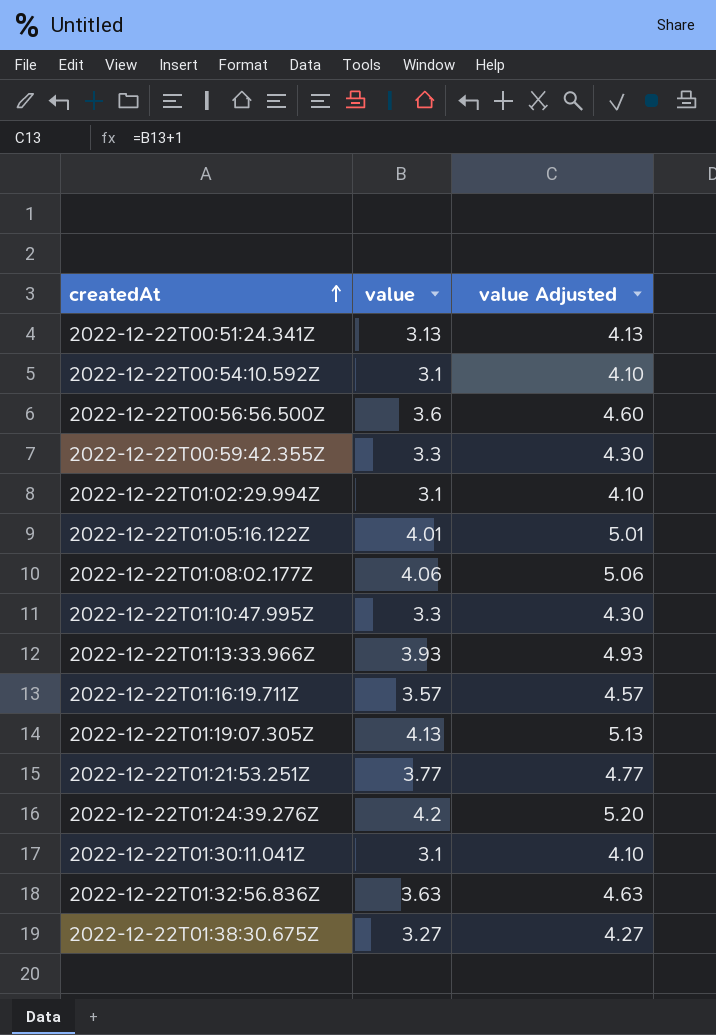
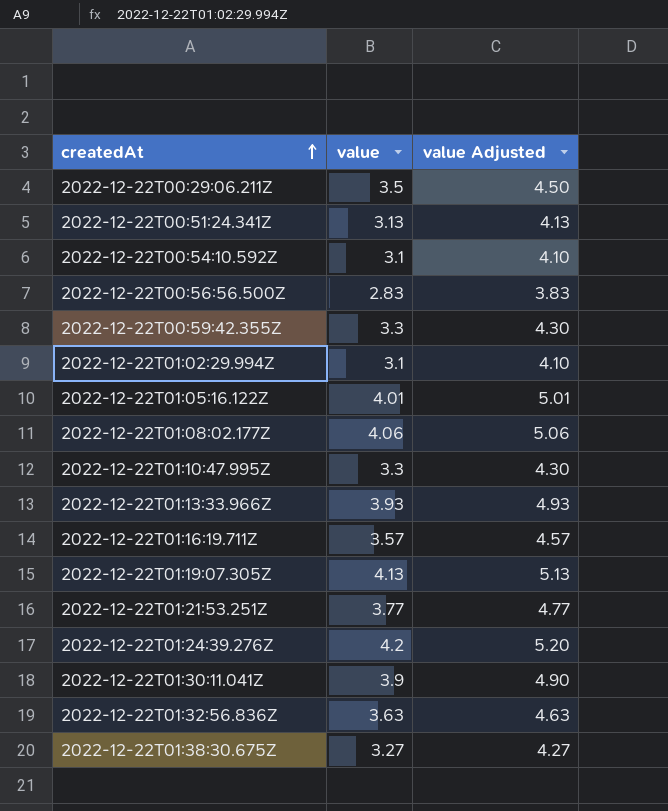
row 2022-12-22T00:29:06.211Z: none -> 3.5 | 4.50
2022-12-22T00:56:56.500Z | value: 3.6 -> 2.83
2022-12-22T00:56:56.500Z | value Adjusted: 4.60 -> 3.83
2022-12-22T01:30:11.041Z | value: 3.1 -> 3.9
2022-12-22T01:30:11.041Z | value Adjusted: 4.10 -> 4.90

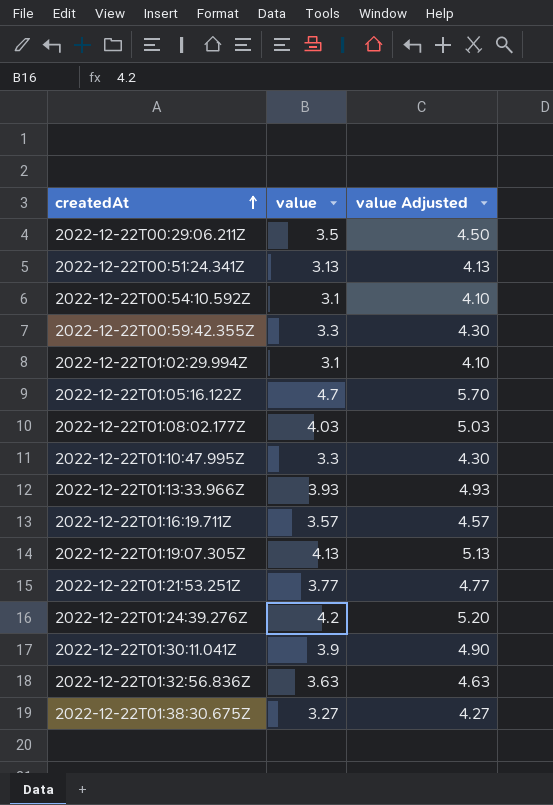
row 2022-12-22T00:56:56.500Z: 2.83 | 3.83 -> none
2022-12-22T01:05:16.122Z | value: 4.01 -> 4.7
2022-12-22T01:05:16.122Z | value Adjusted: 5.01 -> 5.70
2022-12-22T01:08:02.177Z | value: 4.06 -> 4.03
2022-12-22T01:08:02.177Z | value Adjusted: 5.06 -> 5.03

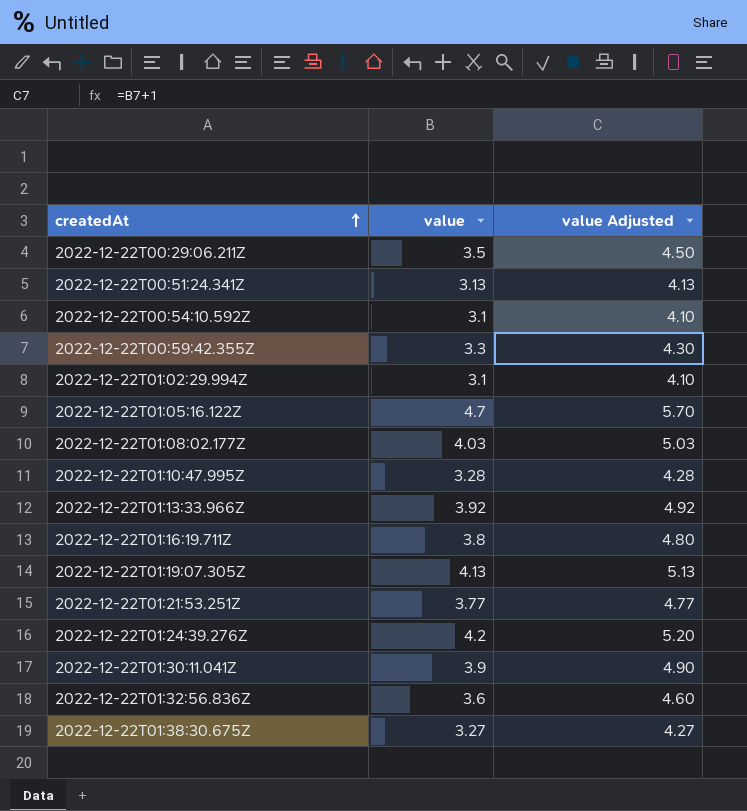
2022-12-22T01:10:47.995Z | value: 3.3 -> 3.28
2022-12-22T01:10:47.995Z | value Adjusted: 4.30 -> 4.28
2022-12-22T01:13:33.966Z | value: 3.93 -> 3.92
2022-12-22T01:13:33.966Z | value Adjusted: 4.93 -> 4.92
2022-12-22T01:16:19.711Z | value: 3.57 -> 3.8
2022-12-22T01:16:19.711Z | value Adjusted: 4.57 -> 4.80
2022-12-22T01:32:56.836Z | value: 3.63 -> 3.6
2022-12-22T01:32:56.836Z | value Adjusted: 4.63 -> 4.60

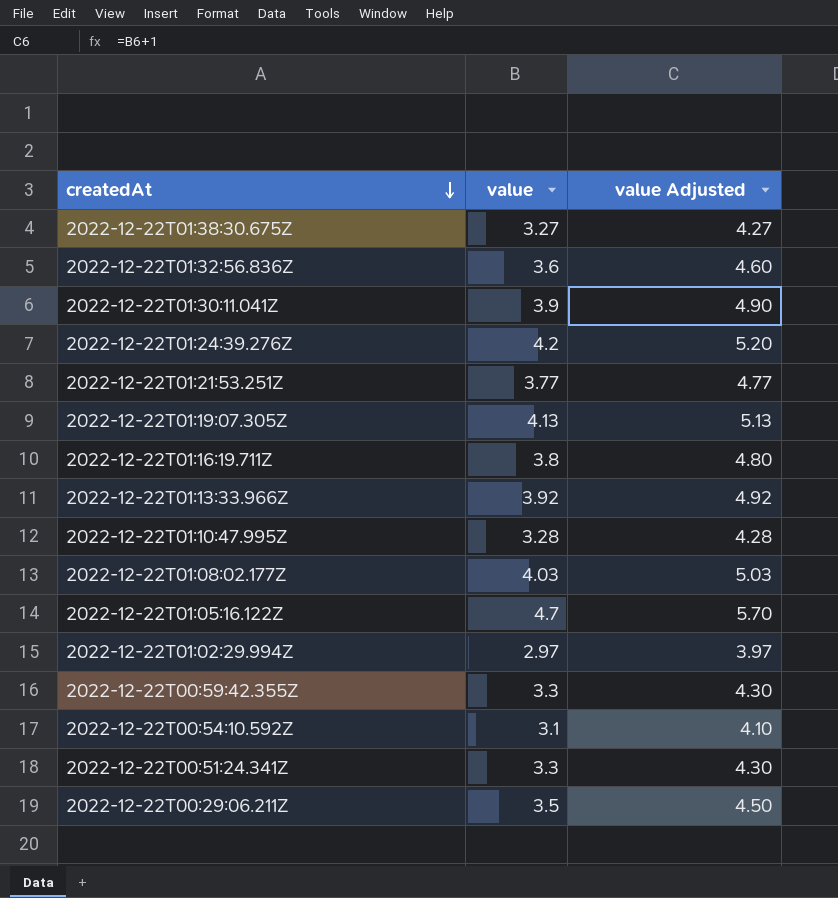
row order: createdAt ascending -> createdAt descending
2022-12-22T01:02:29.994Z | value: 3.1 -> 2.97
2022-12-22T01:02:29.994Z | value Adjusted: 4.10 -> 3.97
2022-12-22T00:51:24.341Z | value: 3.13 -> 3.3
2022-12-22T00:51:24.341Z | value Adjusted: 4.13 -> 4.30

